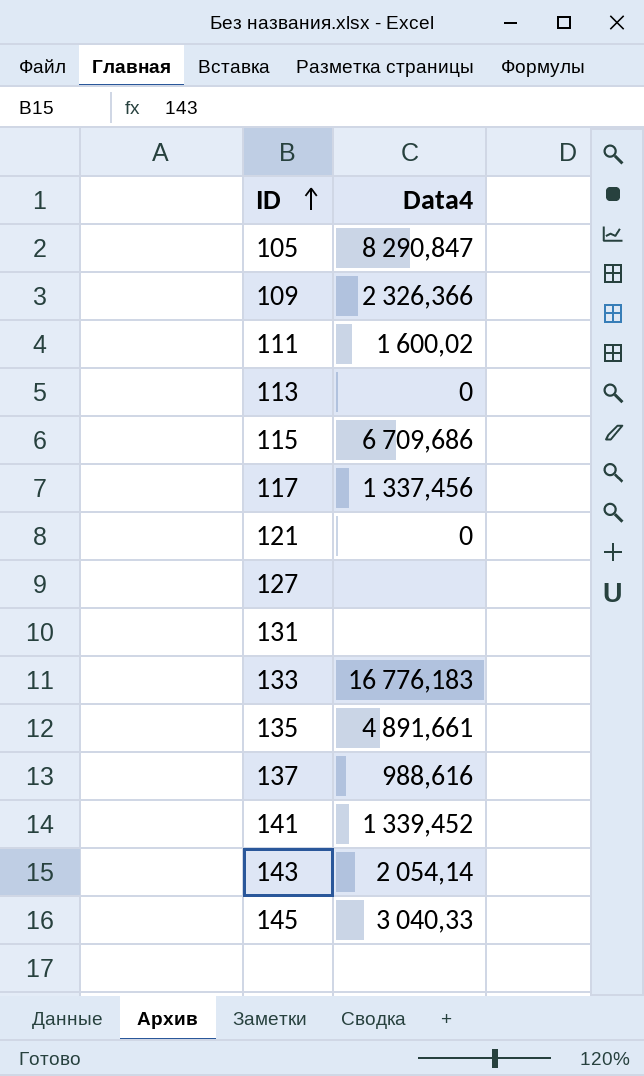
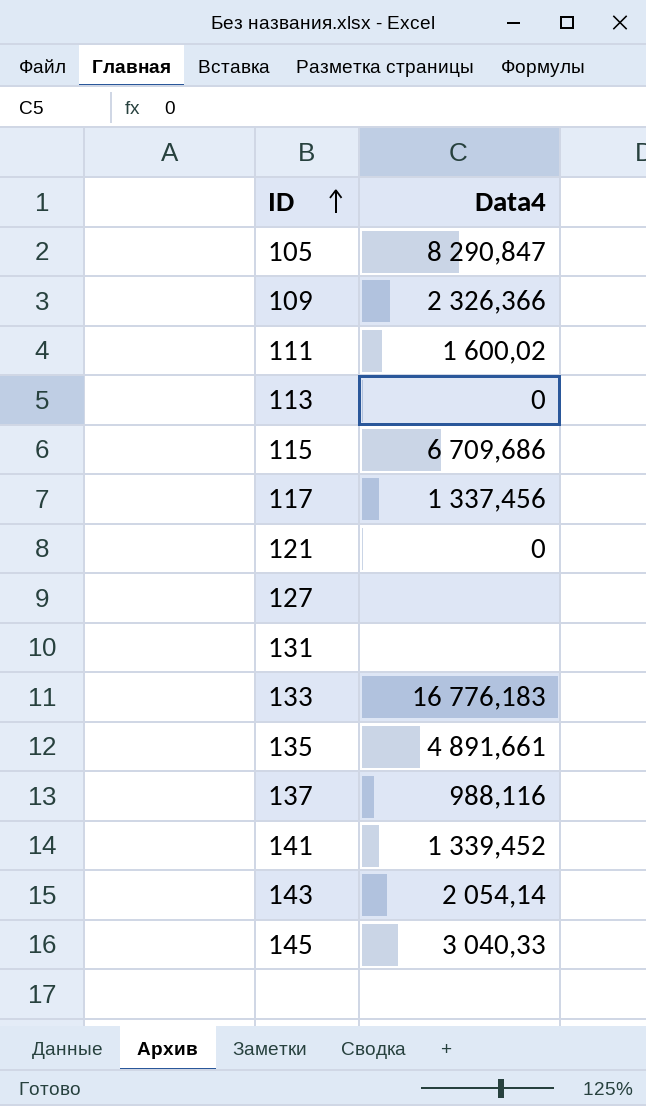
137 | Data4: 988,616 -> 988,116

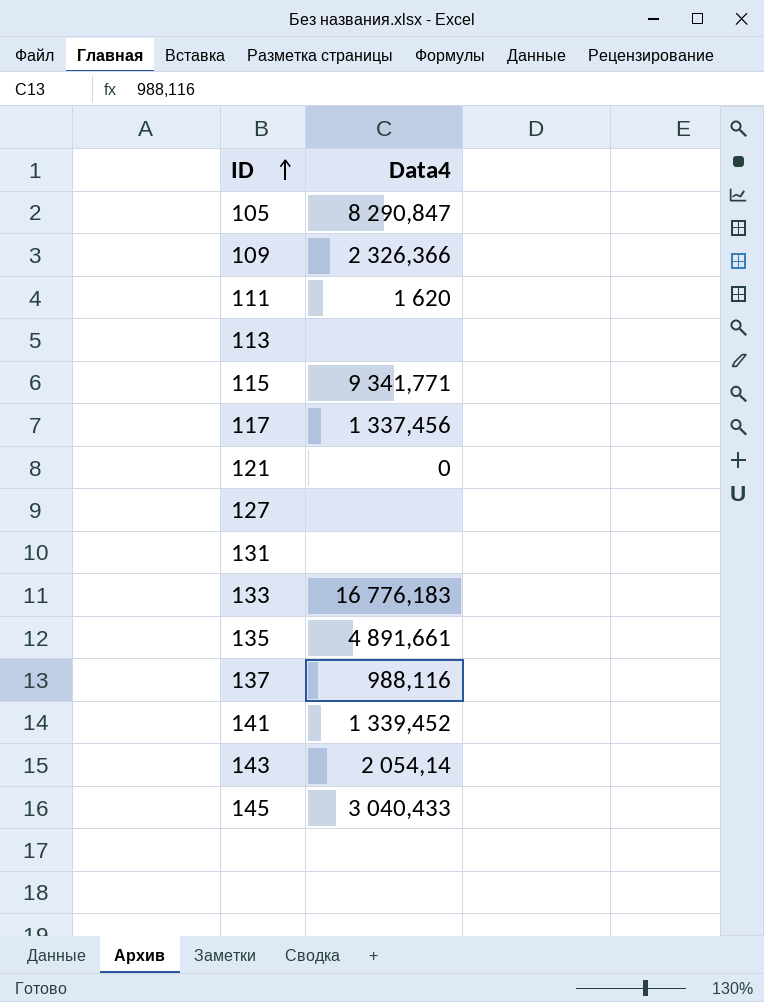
111 | Data4: 1 600,02 -> 1 620
113 | Data4: 0 -> none
115 | Data4: 6 709,686 -> 9 341,771
145 | Data4: 3 040,33 -> 3 040,433

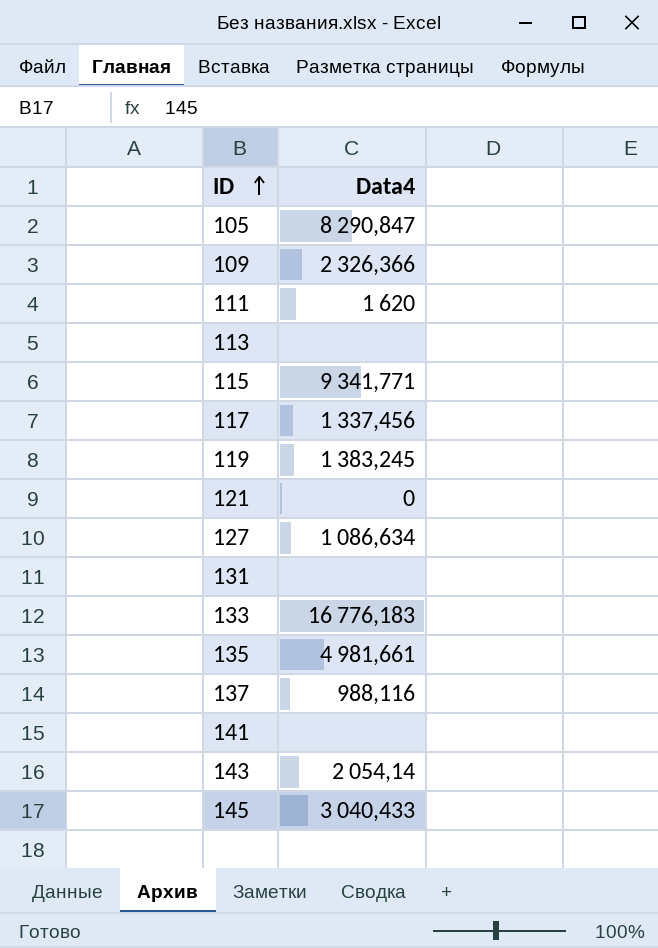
row 119: none -> 1 383,245
127 | Data4: none -> 1 086,634
135 | Data4: 4 891,661 -> 4 981,661
141 | Data4: 1 339,452 -> none

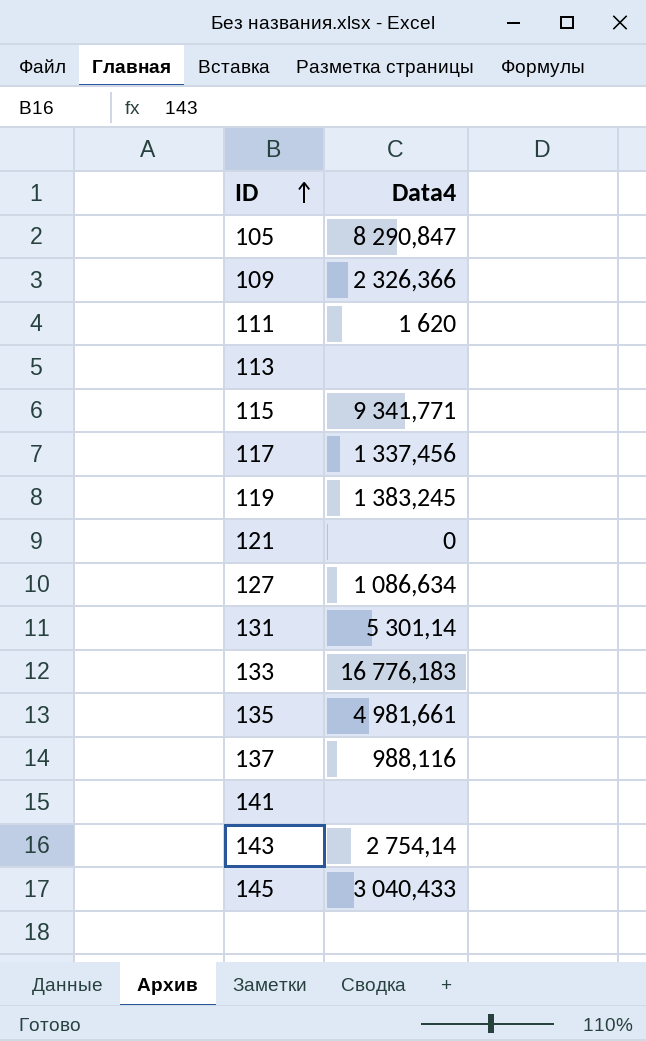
131 | Data4: none -> 5 301,14
143 | Data4: 2 054,14 -> 2 754,14

